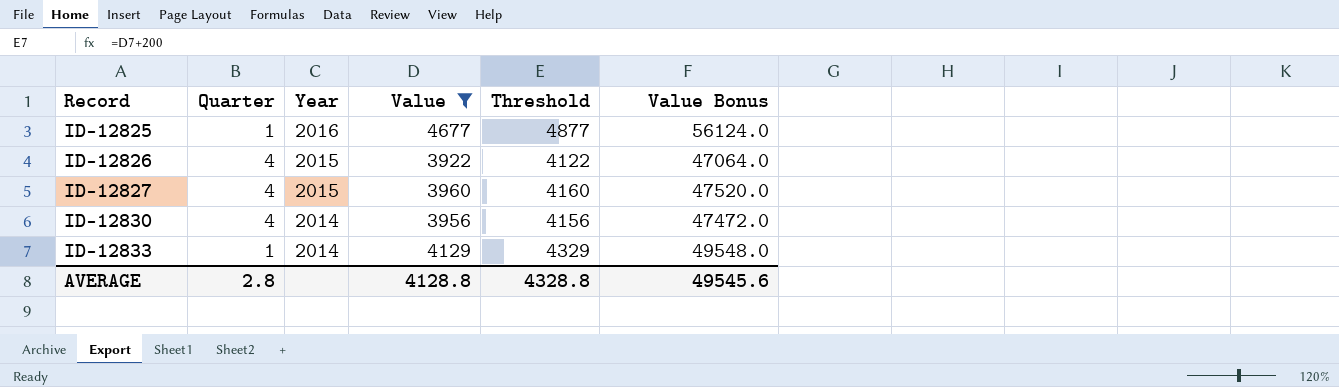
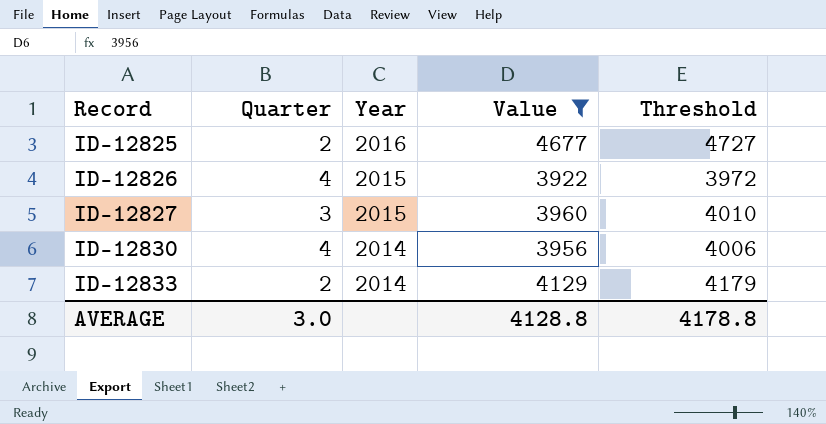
column Value Bonus | formula: [Value] * 12 -> none
column Threshold | formula: [Value] + 200 -> [Value] + 50
ID-12825 | Quarter: 1 -> 2
ID-12827 | Quarter: 4 -> 3
ID-12833 | Quarter: 1 -> 2
AVERAGE | Quarter: 2.8 -> 3.0
AVERAGE | Threshold: 4328.8 -> 4178.8

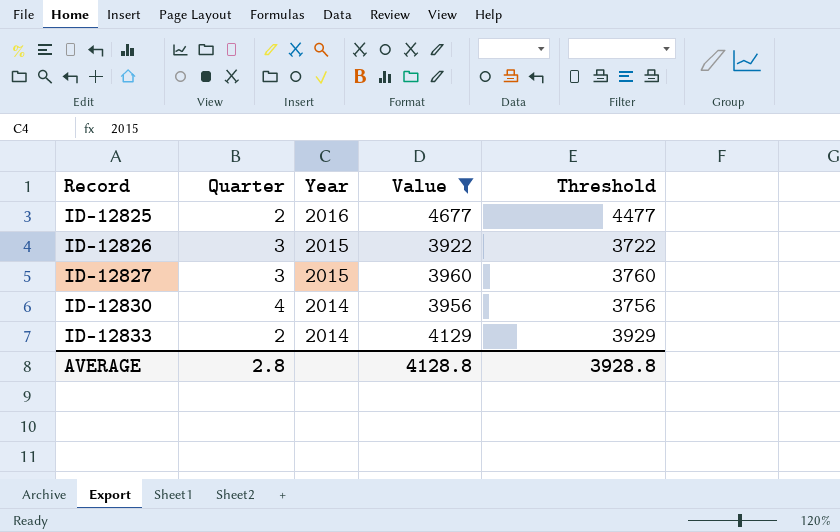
column Threshold | formula: [Value] + 50 -> [Value] - 200
ID-12826 | Quarter: 4 -> 3
AVERAGE | Quarter: 3.0 -> 2.8
AVERAGE | Threshold: 4178.8 -> 3928.8

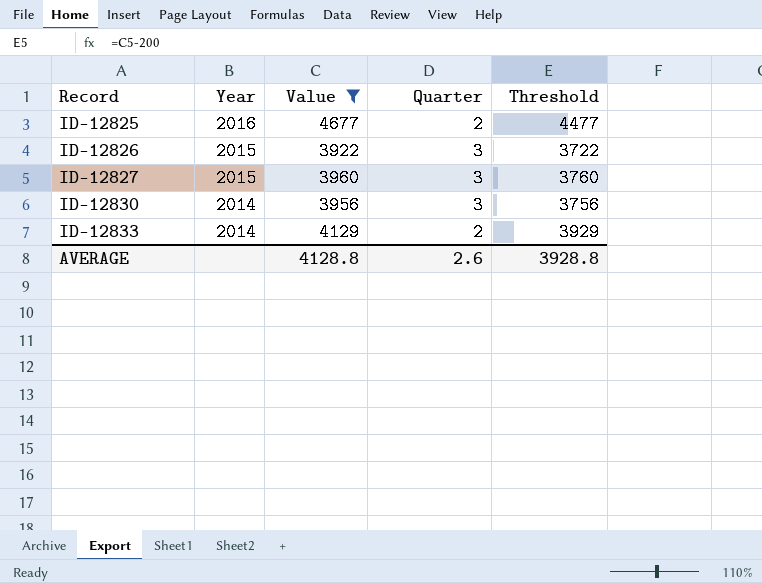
column Quarter | position: 2 -> 4
ID-12830 | Quarter: 4 -> 3
AVERAGE | Quarter: 2.8 -> 2.6

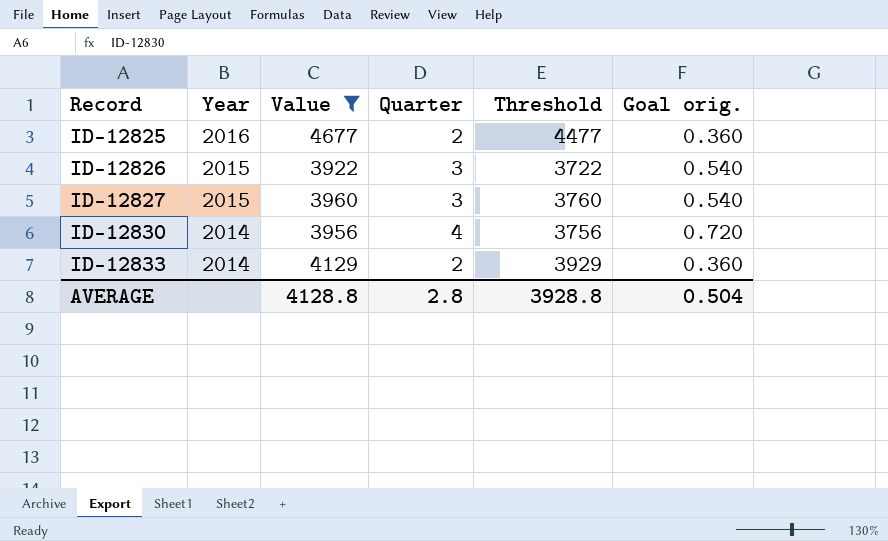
column Goal orig. | formula: none -> [Quarter] * 0.18
ID-12830 | Quarter: 3 -> 4
AVERAGE | Quarter: 2.6 -> 2.8

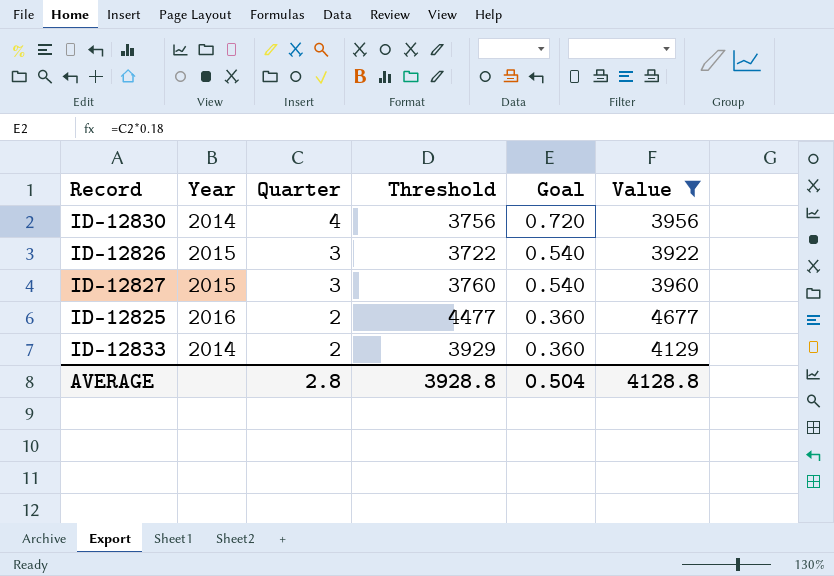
row order: Record ascending -> Quarter descending
column name: Goal orig. -> Goal
column Value | position: 3 -> 6

